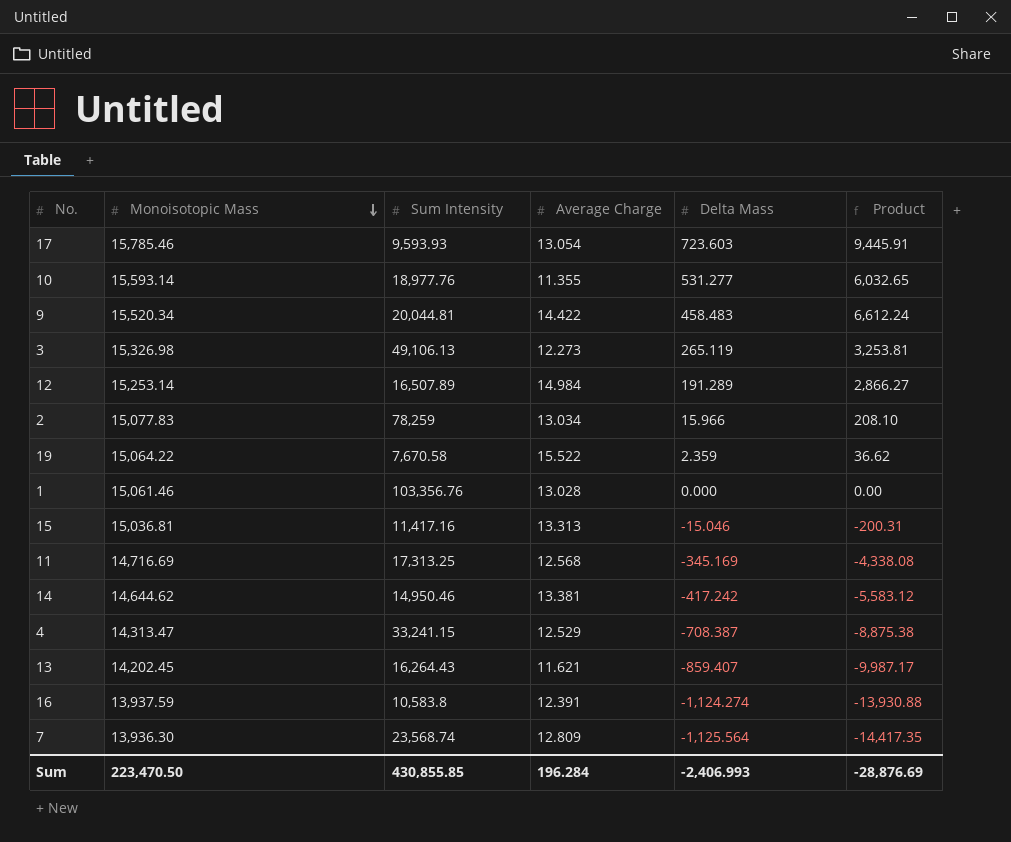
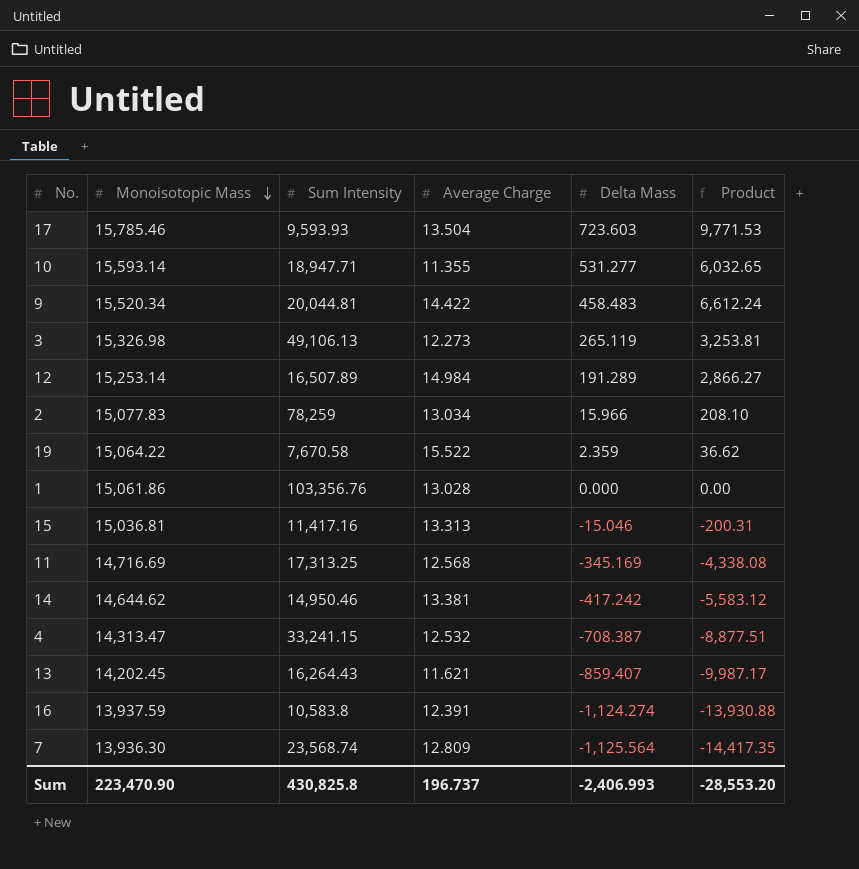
17 | Average Charge: 13.054 -> 13.504
17 | Product: 9,445.91 -> 9,771.53
10 | Sum Intensity: 18,977.76 -> 18,947.71
1 | Monoisotopic Mass: 15,061.46 -> 15,061.86
4 | Average Charge: 12.529 -> 12.532
4 | Product: -8,875.38 -> -8,877.51
Sum | Monoisotopic Mass: 223,470.50 -> 223,470.90
Sum | Sum Intensity: 430,855.85 -> 430,825.8
Sum | Average Charge: 196.284 -> 196.737
Sum | Product: -28,876.69 -> -28,553.20

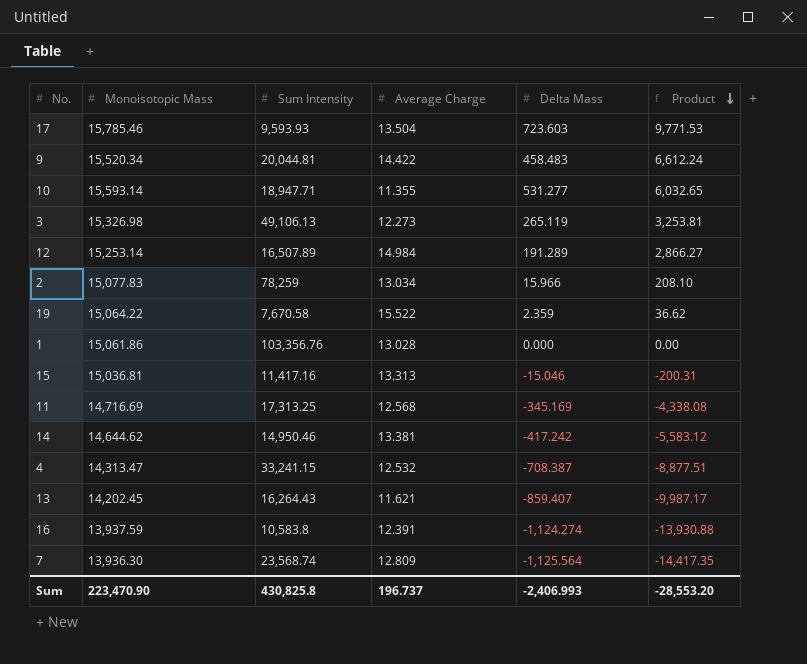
row order: Monoisotopic Mass descending -> Product descending

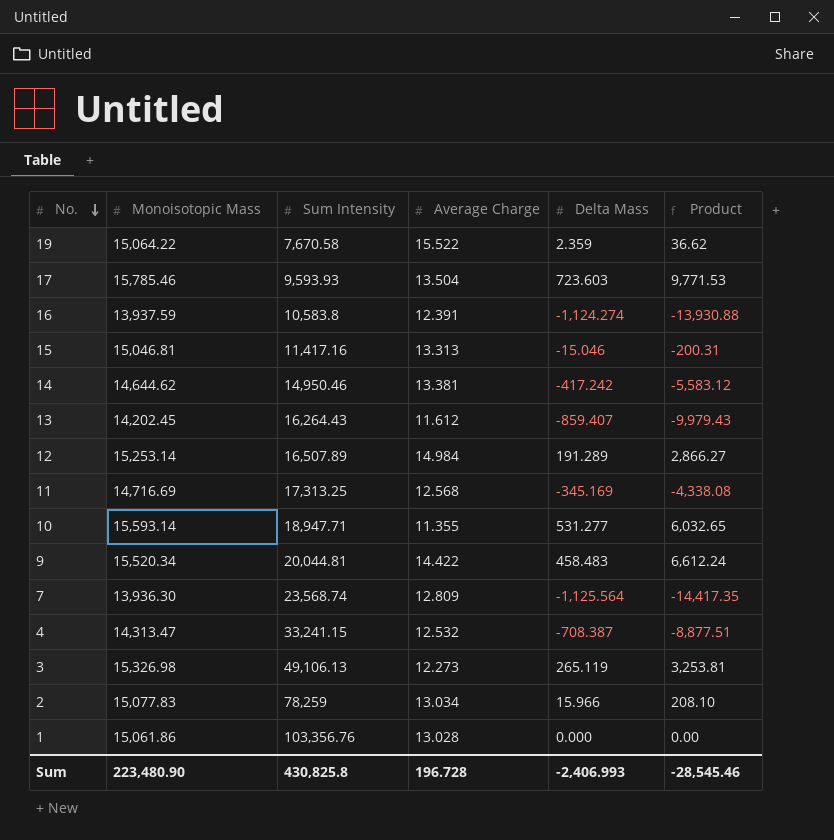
row order: Product descending -> No. descending
15 | Monoisotopic Mass: 15,036.81 -> 15,046.81
13 | Average Charge: 11.621 -> 11.612
13 | Product: -9,987.17 -> -9,979.43
Sum | Monoisotopic Mass: 223,470.90 -> 223,480.90
Sum | Average Charge: 196.737 -> 196.728
Sum | Product: -28,553.20 -> -28,545.46

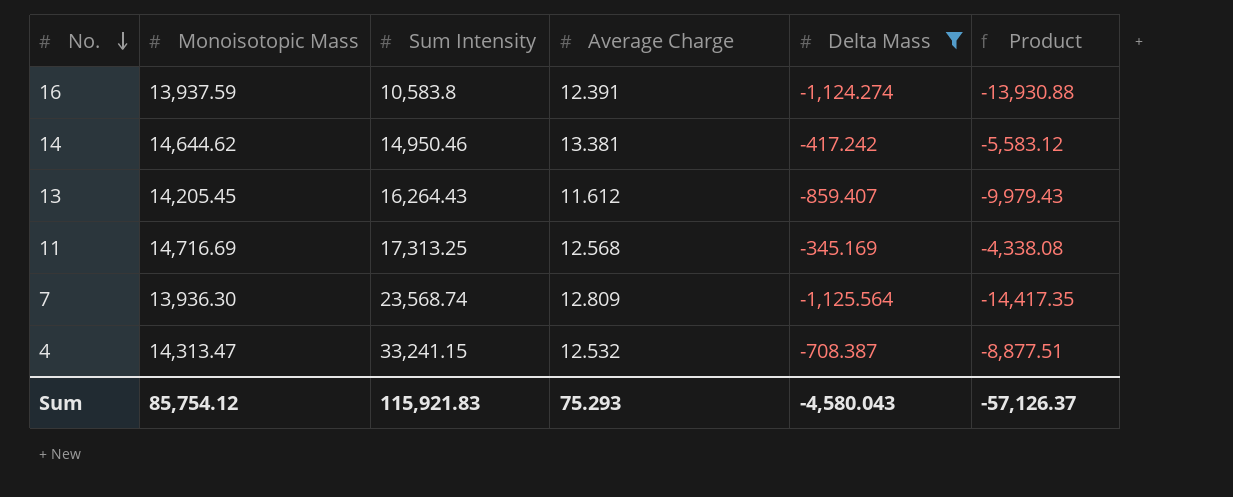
filter: none -> Delta Mass <= -345.169
13 | Monoisotopic Mass: 14,202.45 -> 14,205.45
Sum | Monoisotopic Mass: 223,480.90 -> 85,754.12
Sum | Sum Intensity: 430,825.8 -> 115,921.83
Sum | Average Charge: 196.728 -> 75.293
Sum | Delta Mass: -2,406.993 -> -4,580.043
Sum | Product: -28,545.46 -> -57,126.37

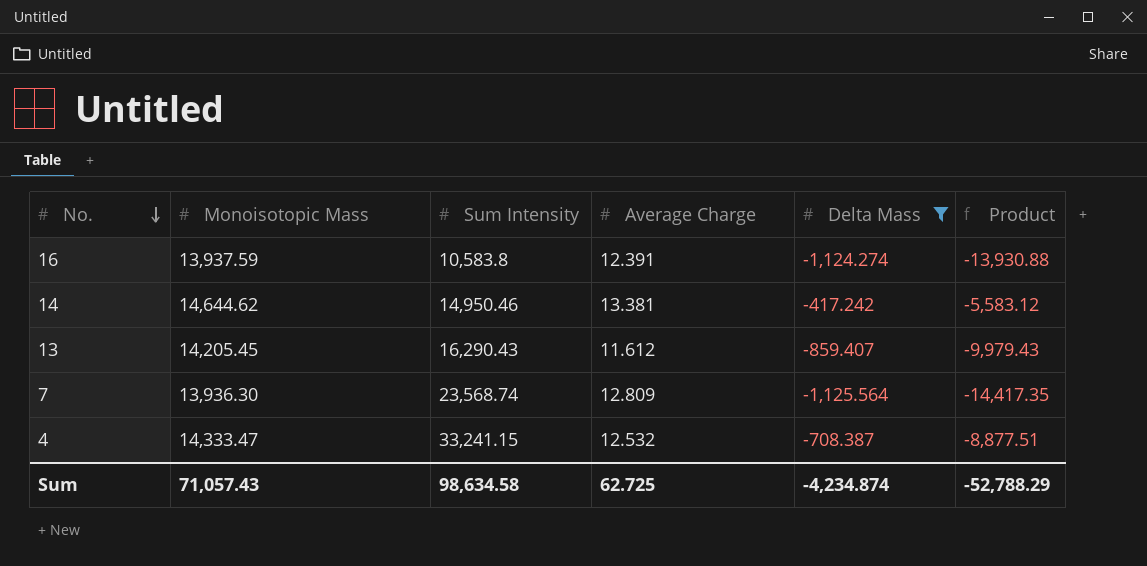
row 11: 14,716.69 | 17,313.25 | 12.568 | -345.169 | -4,338.08 -> none
13 | Sum Intensity: 16,264.43 -> 16,290.43
4 | Monoisotopic Mass: 14,313.47 -> 14,333.47
Sum | Monoisotopic Mass: 85,754.12 -> 71,057.43
Sum | Sum Intensity: 115,921.83 -> 98,634.58
Sum | Average Charge: 75.293 -> 62.725
Sum | Delta Mass: -4,580.043 -> -4,234.874
Sum | Product: -57,126.37 -> -52,788.29

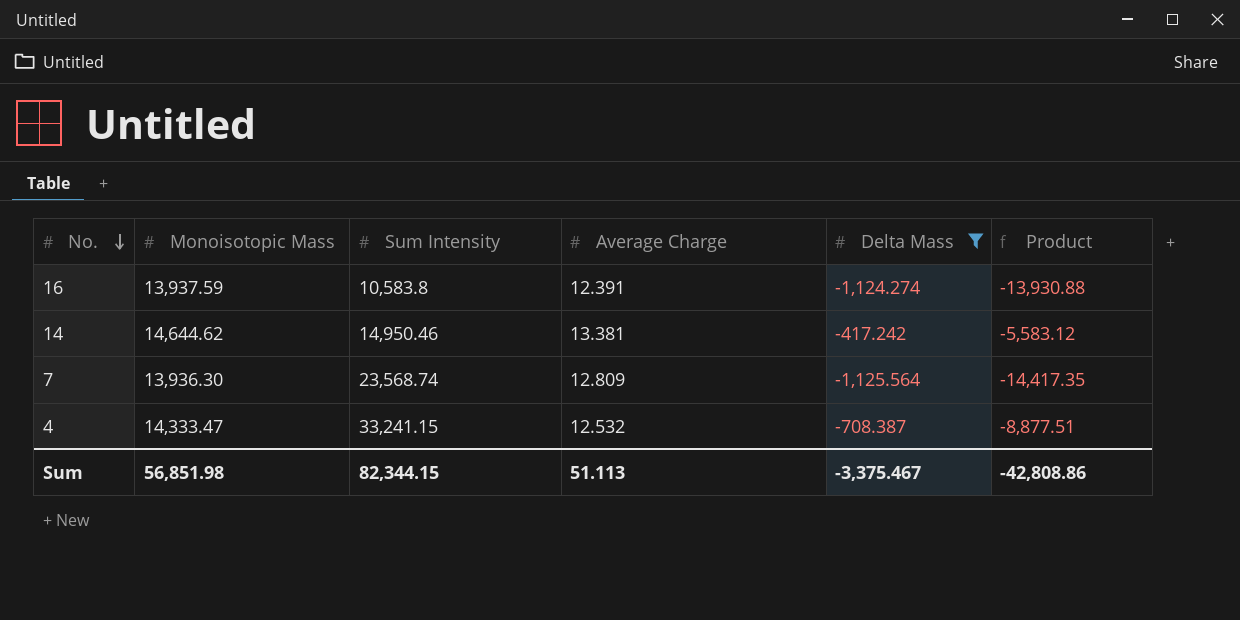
row 13: 14,205.45 | 16,290.43 | 11.612 | -859.407 | -9,979.43 -> none
Sum | Monoisotopic Mass: 71,057.43 -> 56,851.98
Sum | Sum Intensity: 98,634.58 -> 82,344.15
Sum | Average Charge: 62.725 -> 51.113
Sum | Delta Mass: -4,234.874 -> -3,375.467
Sum | Product: -52,788.29 -> -42,808.86

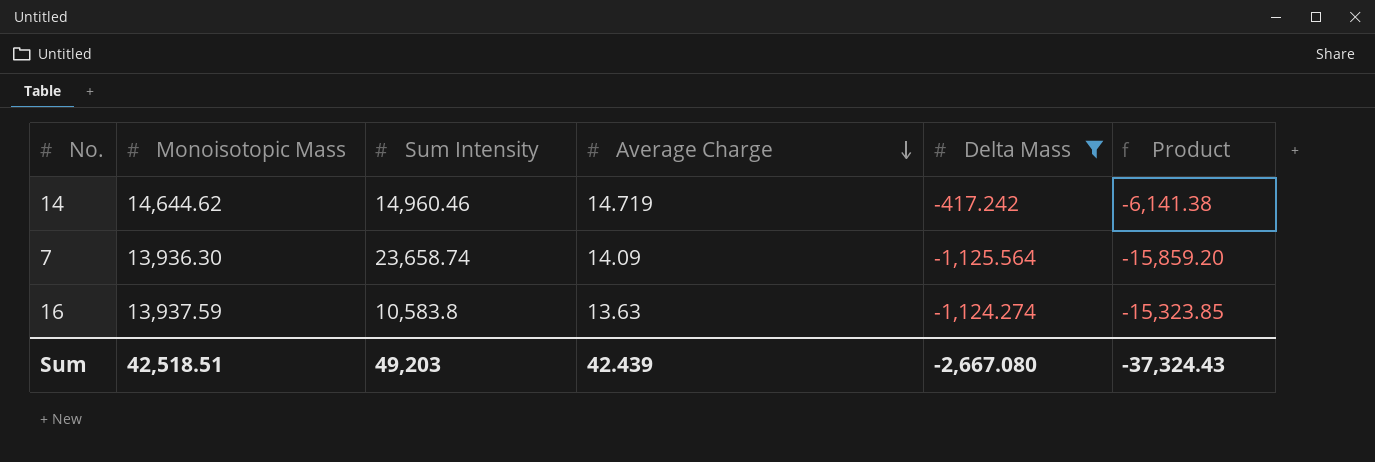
row order: No. descending -> Average Charge descending
row 4: 14,333.47 | 33,241.15 | 12.532 | -708.387 | -8,877.51 -> none
14 | Sum Intensity: 14,950.46 -> 14,960.46
14 | Average Charge: 13.381 -> 14.719
14 | Product: -5,583.12 -> -6,141.38
7 | Sum Intensity: 23,568.74 -> 23,658.74
7 | Average Charge: 12.809 -> 14.09
7 | Product: -14,417.35 -> -15,859.20
16 | Average Charge: 12.391 -> 13.63
16 | Product: -13,930.88 -> -15,323.85
Sum | Monoisotopic Mass: 56,851.98 -> 42,518.51
Sum | Sum Intensity: 82,344.15 -> 49,203
Sum | Average Charge: 51.113 -> 42.439
Sum | Delta Mass: -3,375.467 -> -2,667.080
Sum | Product: -42,808.86 -> -37,324.43

